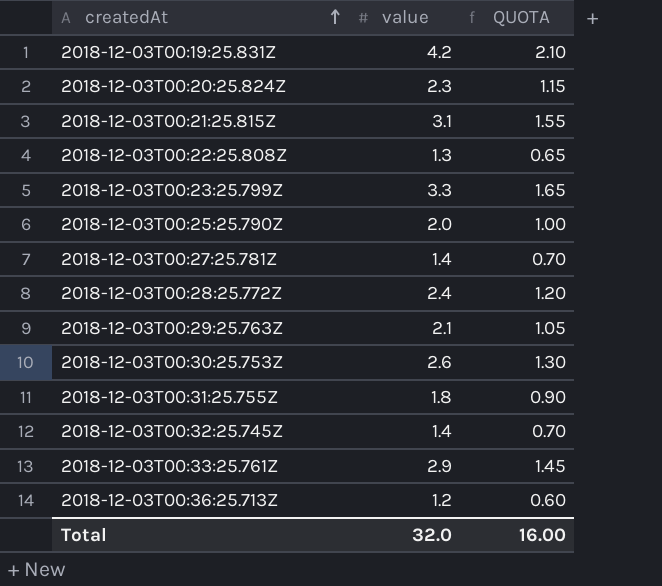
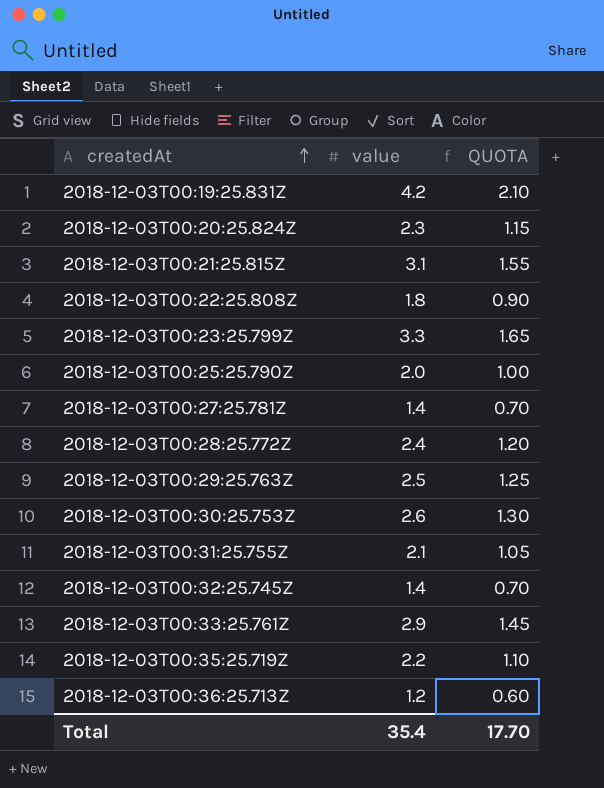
2018-12-03T00:22:25.808Z | value: 1.3 -> 1.8
2018-12-03T00:22:25.808Z | QUOTA: 0.65 -> 0.90
2018-12-03T00:29:25.763Z | value: 2.1 -> 2.5
2018-12-03T00:29:25.763Z | QUOTA: 1.05 -> 1.25
2018-12-03T00:31:25.755Z | value: 1.8 -> 2.1
2018-12-03T00:31:25.755Z | QUOTA: 0.90 -> 1.05
row 2018-12-03T00:35:25.719Z: none -> 2.2 | 1.10
Total | value: 32.0 -> 35.4
Total | QUOTA: 16.00 -> 17.70

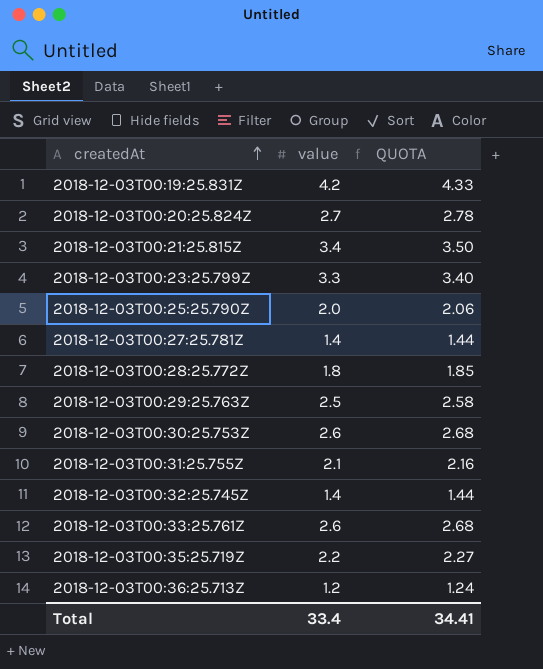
column QUOTA | formula: [value] * 0.5 -> [value] * 1.03
row 2018-12-03T00:22:25.808Z: 1.8 | 0.90 -> none
2018-12-03T00:20:25.824Z | value: 2.3 -> 2.7
2018-12-03T00:21:25.815Z | value: 3.1 -> 3.4
2018-12-03T00:28:25.772Z | value: 2.4 -> 1.8
2018-12-03T00:33:25.761Z | value: 2.9 -> 2.6
Total | value: 35.4 -> 33.4
Total | QUOTA: 17.70 -> 34.41

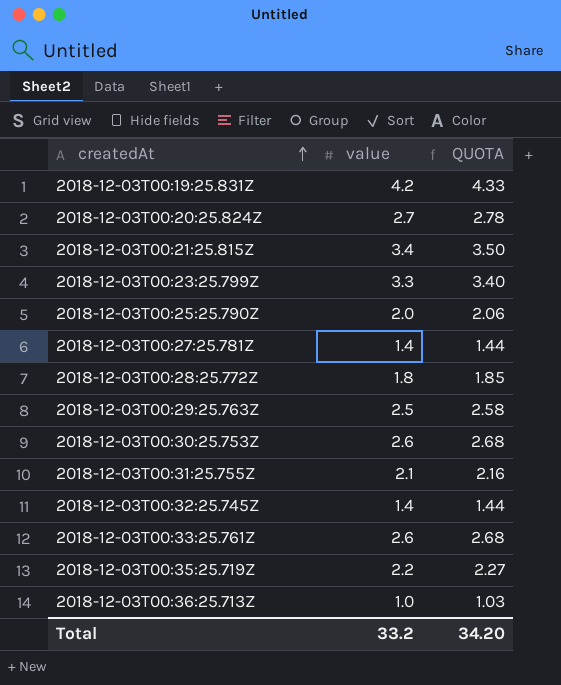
2018-12-03T00:36:25.713Z | value: 1.2 -> 1.0
2018-12-03T00:36:25.713Z | QUOTA: 1.24 -> 1.03
Total | value: 33.4 -> 33.2
Total | QUOTA: 34.41 -> 34.20

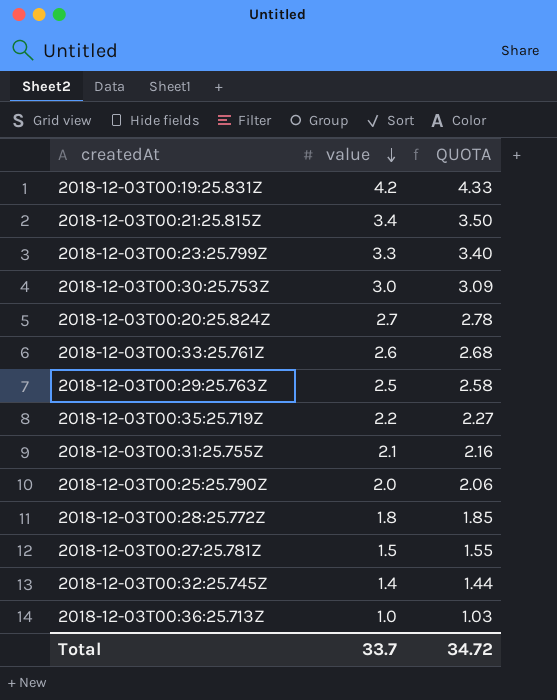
row order: createdAt ascending -> value descending
2018-12-03T00:30:25.753Z | value: 2.6 -> 3.0
2018-12-03T00:30:25.753Z | QUOTA: 2.68 -> 3.09
2018-12-03T00:27:25.781Z | value: 1.4 -> 1.5
2018-12-03T00:27:25.781Z | QUOTA: 1.44 -> 1.55
Total | value: 33.2 -> 33.7
Total | QUOTA: 34.20 -> 34.72

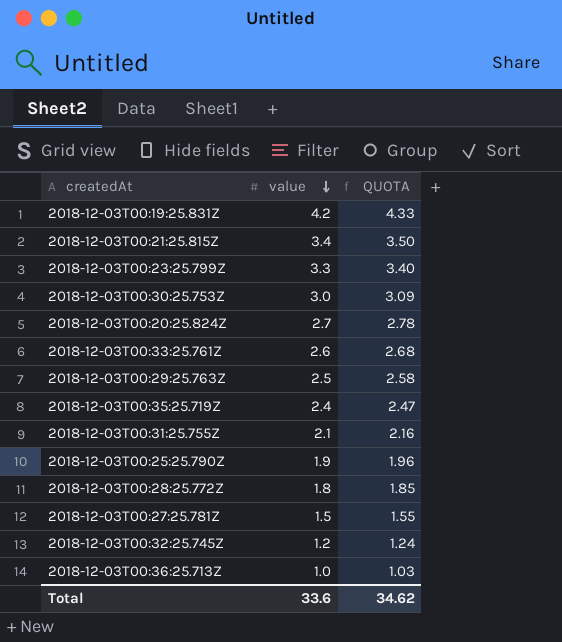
2018-12-03T00:35:25.719Z | value: 2.2 -> 2.4
2018-12-03T00:35:25.719Z | QUOTA: 2.27 -> 2.47
2018-12-03T00:25:25.790Z | value: 2.0 -> 1.9
2018-12-03T00:25:25.790Z | QUOTA: 2.06 -> 1.96
2018-12-03T00:32:25.745Z | value: 1.4 -> 1.2
2018-12-03T00:32:25.745Z | QUOTA: 1.44 -> 1.24
Total | value: 33.7 -> 33.6
Total | QUOTA: 34.72 -> 34.62

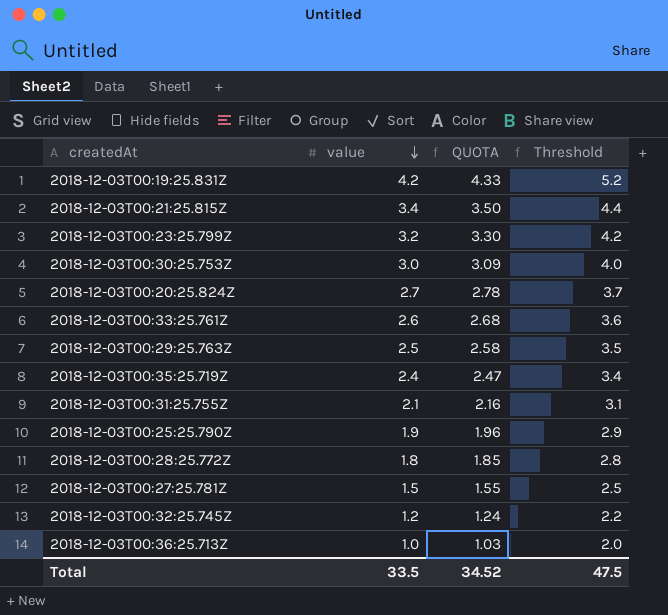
column Threshold | formula: none -> [value] + 1
2018-12-03T00:23:25.799Z | value: 3.3 -> 3.2
2018-12-03T00:23:25.799Z | QUOTA: 3.40 -> 3.30
Total | value: 33.6 -> 33.5
Total | QUOTA: 34.62 -> 34.52

